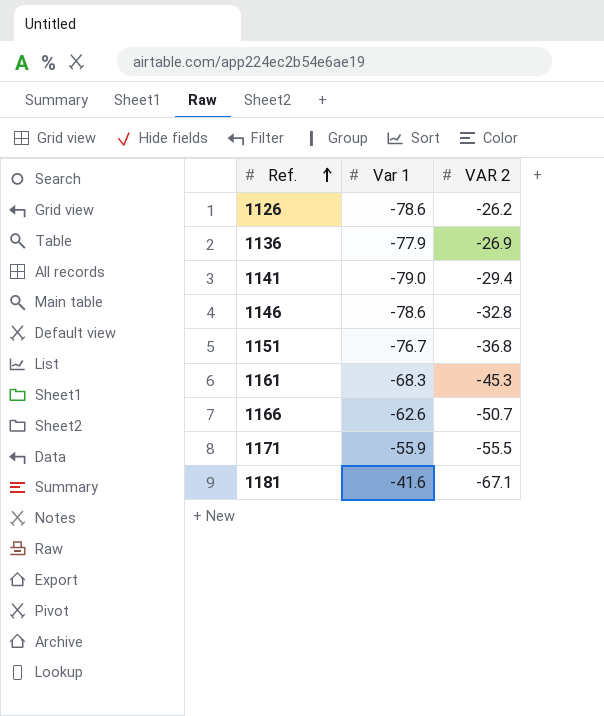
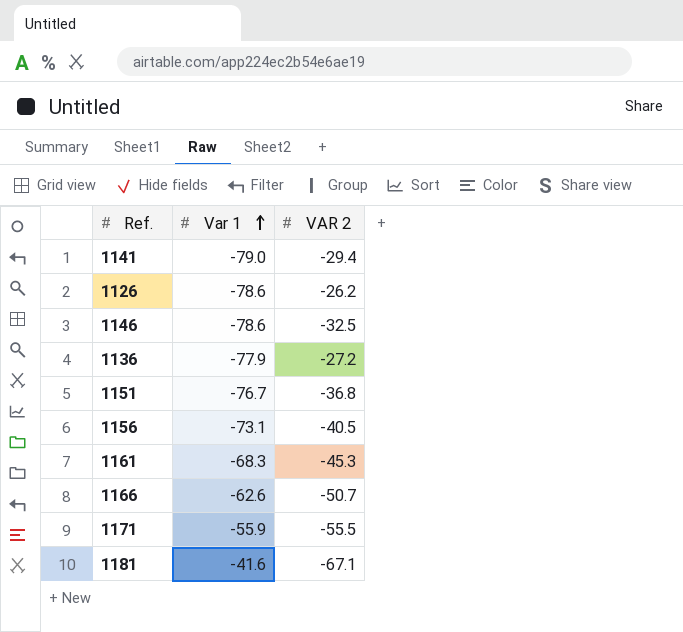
row order: Ref. ascending -> Var 1 ascending
1146 | VAR 2: -32.8 -> -32.5
1136 | VAR 2: -26.9 -> -27.2
row 1156: none -> -73.1 | -40.5

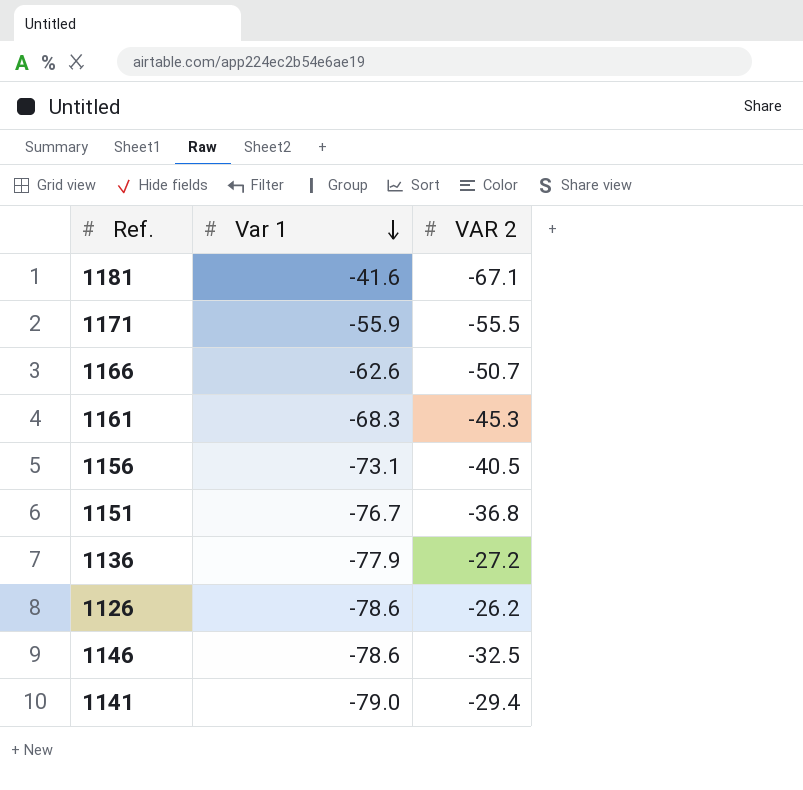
row order: Var 1 ascending -> Var 1 descending

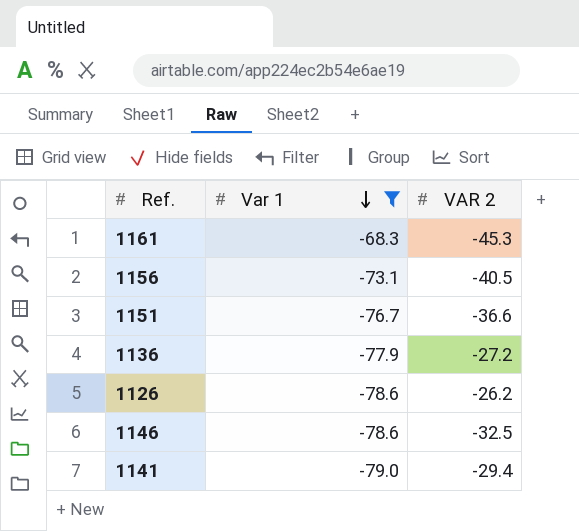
filter: none -> Var 1 <= -68.3
1151 | VAR 2: -36.8 -> -36.6

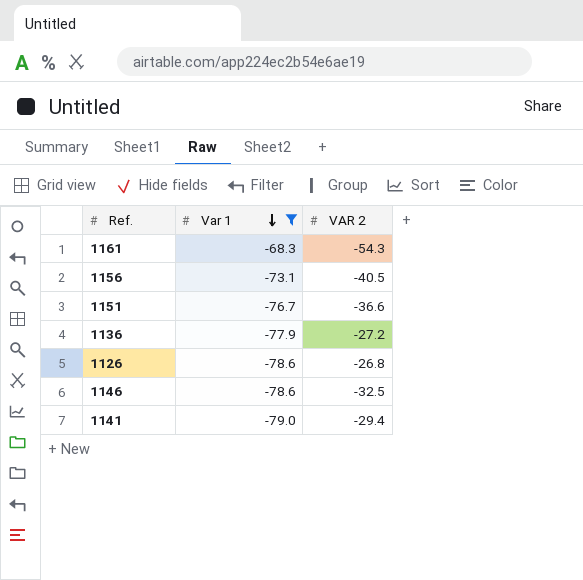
1161 | VAR 2: -45.3 -> -54.3
1126 | VAR 2: -26.2 -> -26.8

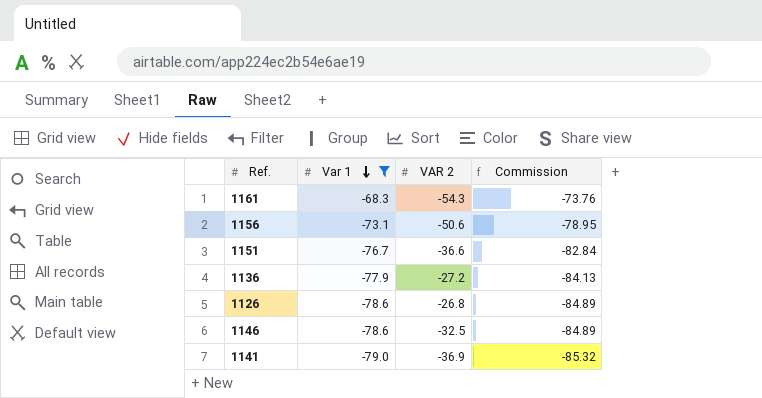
column Commission | formula: none -> [Var 1] * 1.08
1156 | VAR 2: -40.5 -> -50.6
1141 | VAR 2: -29.4 -> -36.9

